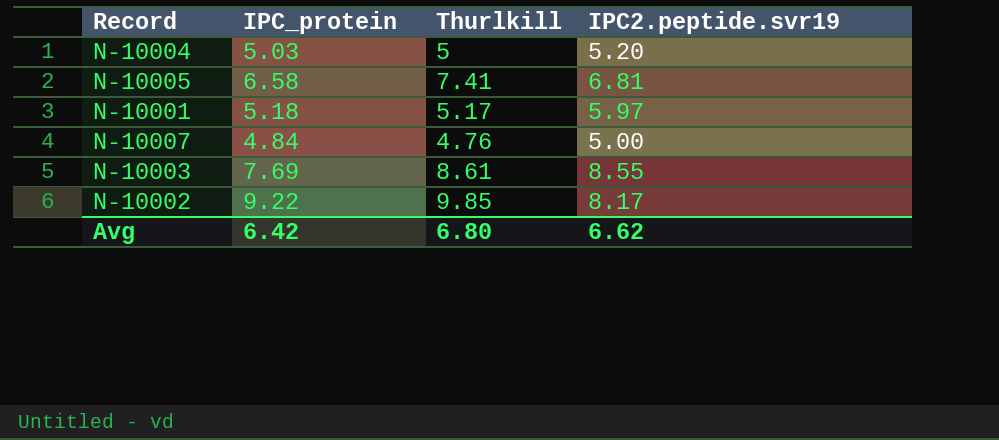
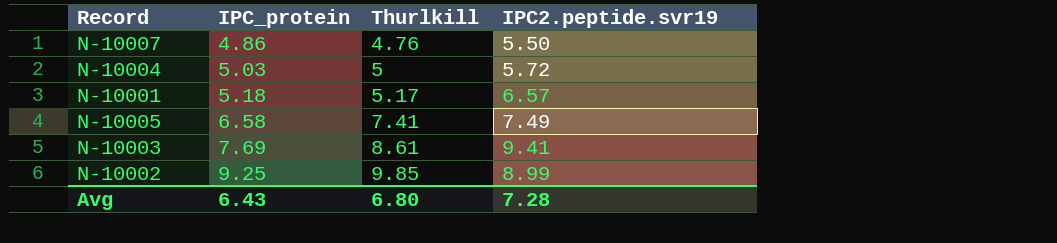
row order: none -> IPC_protein ascending
N-10007 | IPC_protein: 4.84 -> 4.86
N-10007 | IPC2.peptide.svr19: 5.00 -> 5.50
N-10004 | IPC2.peptide.svr19: 5.20 -> 5.72
N-10001 | IPC2.peptide.svr19: 5.97 -> 6.57
N-10005 | IPC2.peptide.svr19: 6.81 -> 7.49
N-10003 | IPC2.peptide.svr19: 8.55 -> 9.41
N-10002 | IPC_protein: 9.22 -> 9.25
N-10002 | IPC2.peptide.svr19: 8.17 -> 8.99
Avg | IPC_protein: 6.42 -> 6.43
Avg | IPC2.peptide.svr19: 6.62 -> 7.28

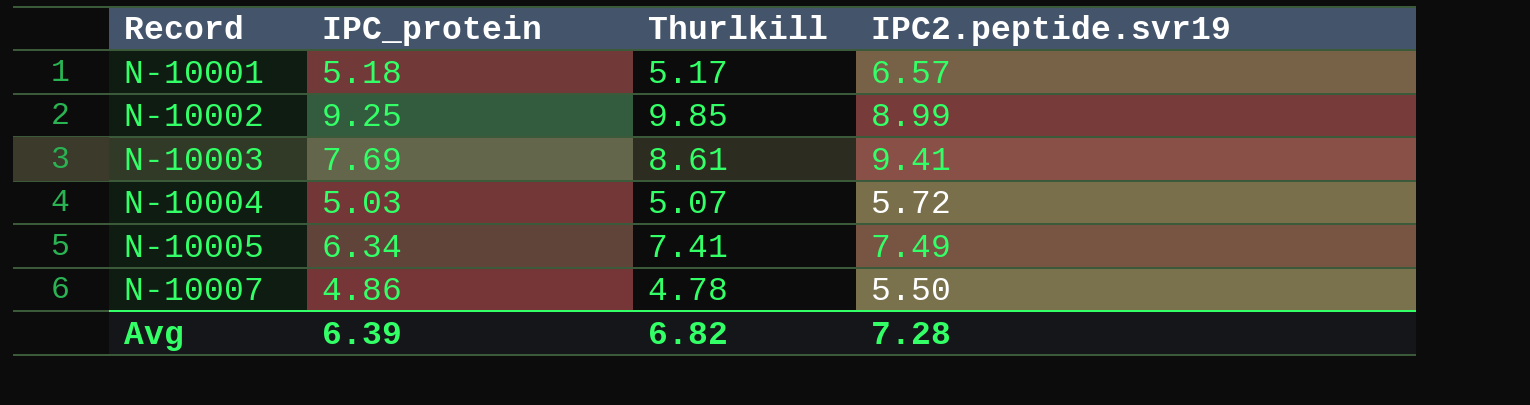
row order: IPC_protein ascending -> Record ascending
N-10004 | Thurlkill: 5 -> 5.07
N-10005 | IPC_protein: 6.58 -> 6.34
N-10007 | Thurlkill: 4.76 -> 4.78
Avg | IPC_protein: 6.43 -> 6.39
Avg | Thurlkill: 6.80 -> 6.82

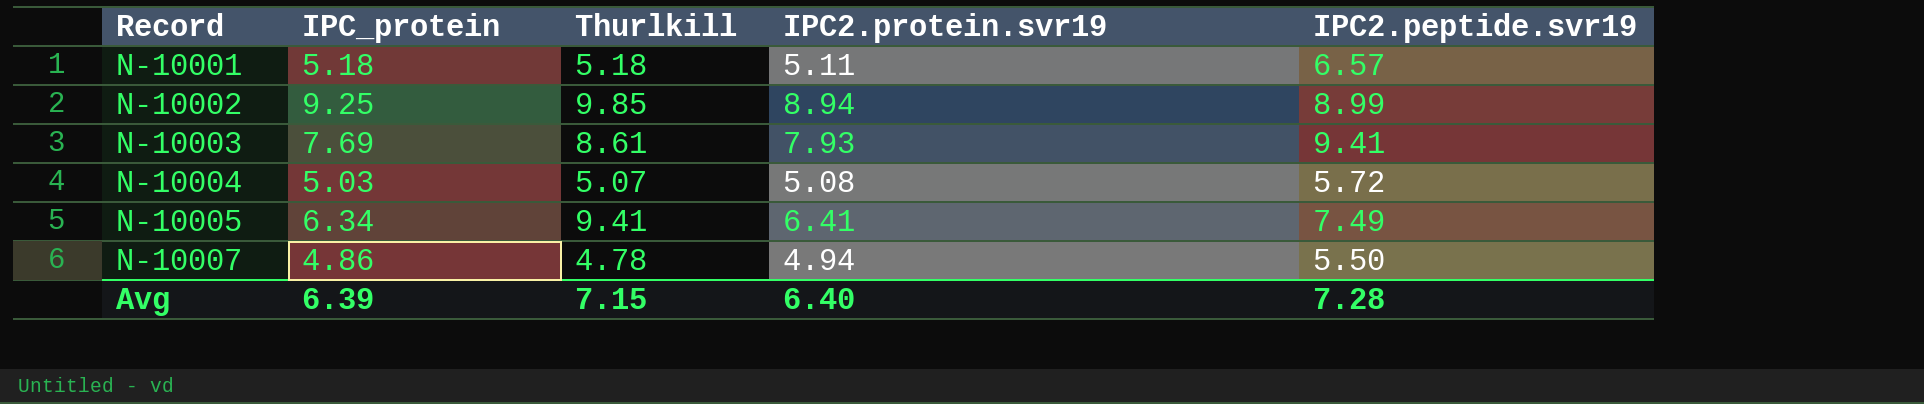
column IPC2.protein.svr19 | position: none -> 4
N-10001 | Thurlkill: 5.17 -> 5.18
N-10005 | Thurlkill: 7.41 -> 9.41
Avg | Thurlkill: 6.82 -> 7.15

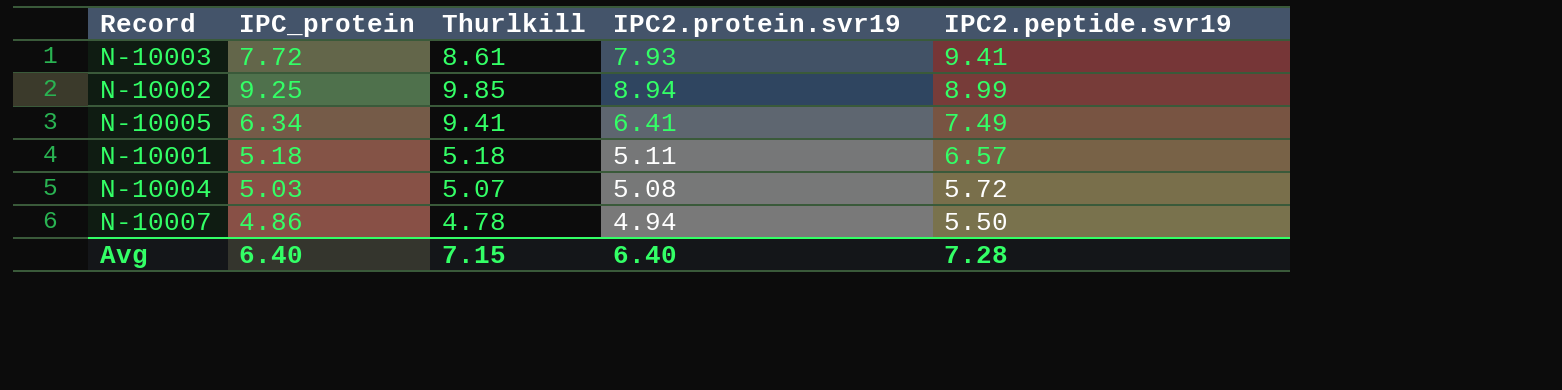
row order: Record ascending -> IPC2.peptide.svr19 descending
N-10003 | IPC_protein: 7.69 -> 7.72
Avg | IPC_protein: 6.39 -> 6.40

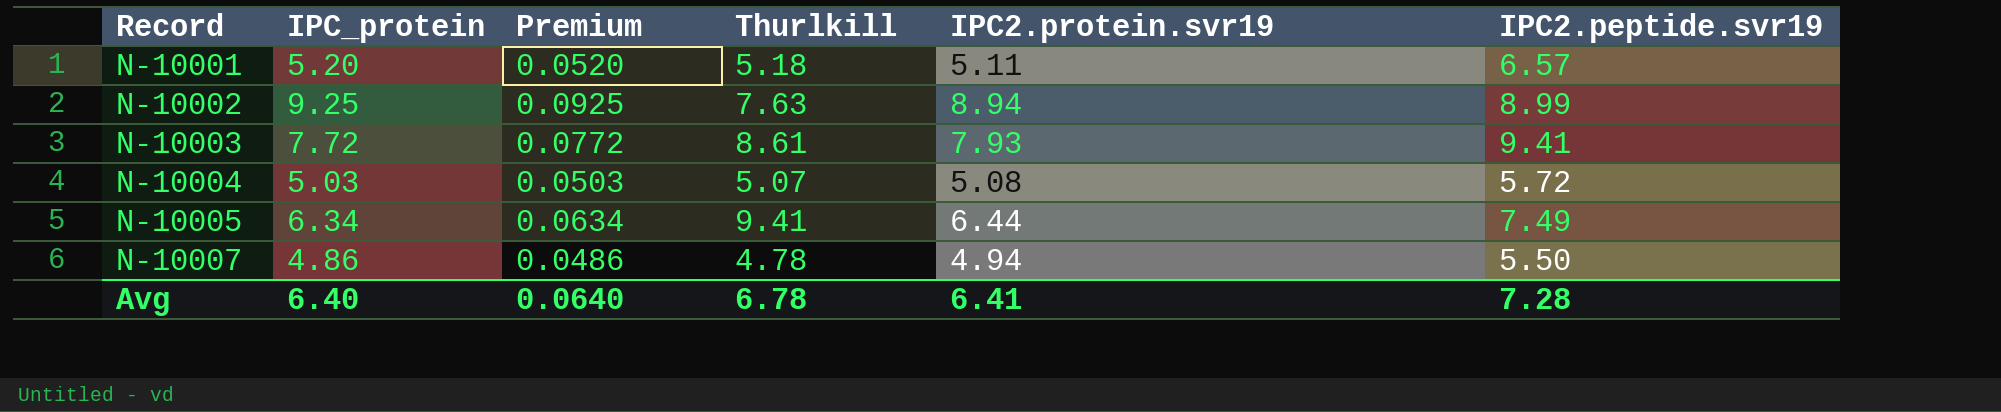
row order: IPC2.peptide.svr19 descending -> Record ascending
column Premium | formula: none -> [IPC_protein] * 0.01
N-10001 | IPC_protein: 5.18 -> 5.20
N-10002 | Thurlkill: 9.85 -> 7.63
N-10005 | IPC2.protein.svr19: 6.41 -> 6.44
Avg | Thurlkill: 7.15 -> 6.78
Avg | IPC2.protein.svr19: 6.40 -> 6.41

